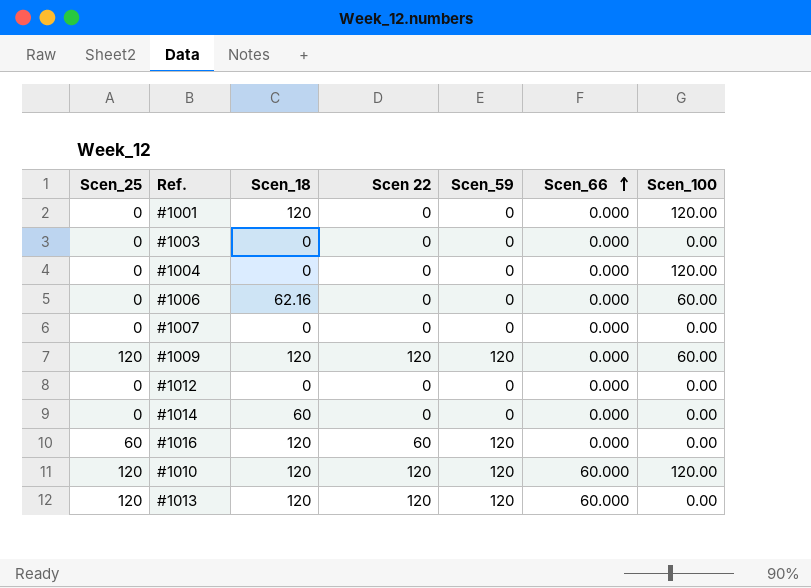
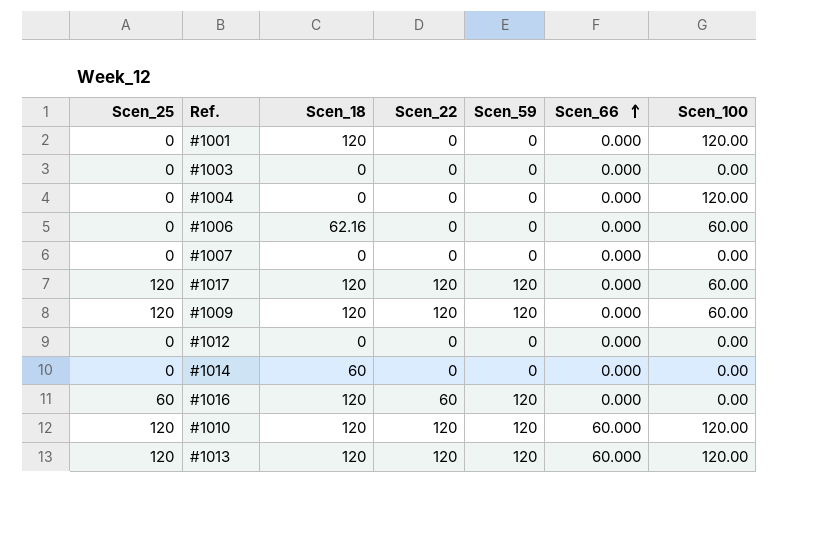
column name: Scen 22 -> Scen_22
row #1017: none -> 120 | 120 | 120 | 120 | 0.000 | 60.00
#1013 | Scen_100: 0.00 -> 120.00

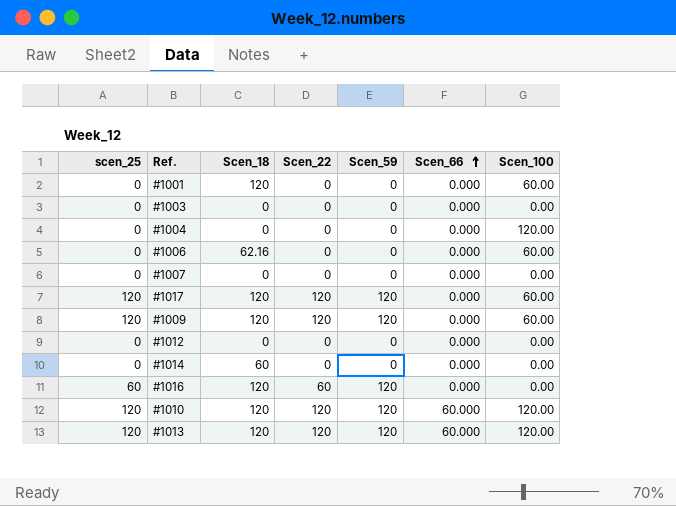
column name: Scen_25 -> scen_25
#1001 | Scen_100: 120.00 -> 60.00

